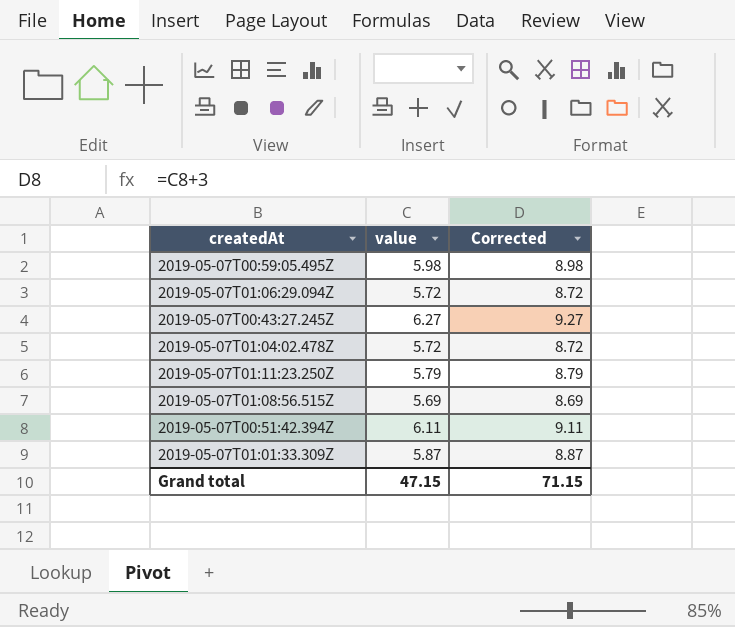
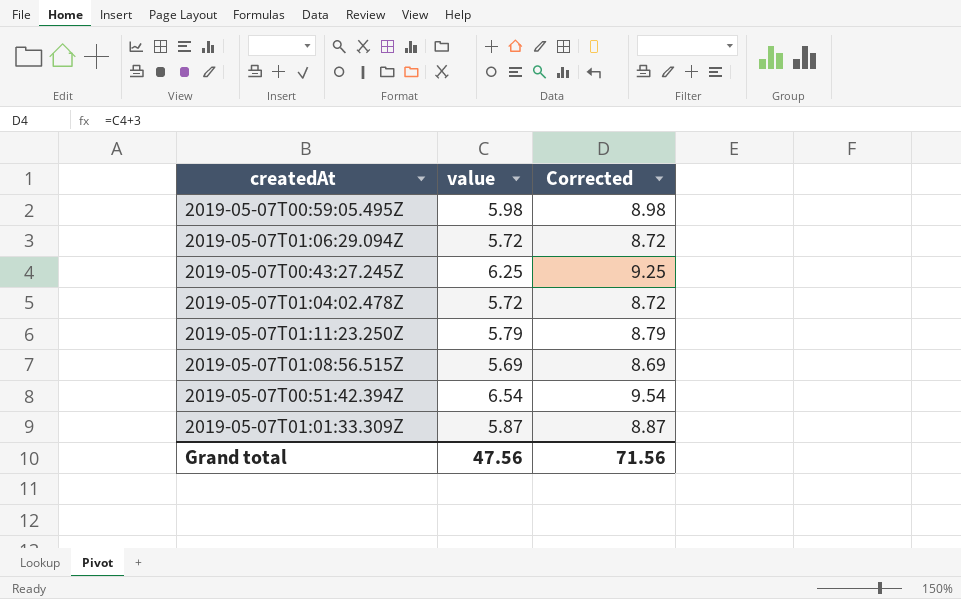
2019-05-07T00:43:27.245Z | value: 6.27 -> 6.25
2019-05-07T00:43:27.245Z | Corrected: 9.27 -> 9.25
2019-05-07T00:51:42.394Z | value: 6.11 -> 6.54
2019-05-07T00:51:42.394Z | Corrected: 9.11 -> 9.54
Grand total | value: 47.15 -> 47.56
Grand total | Corrected: 71.15 -> 71.56

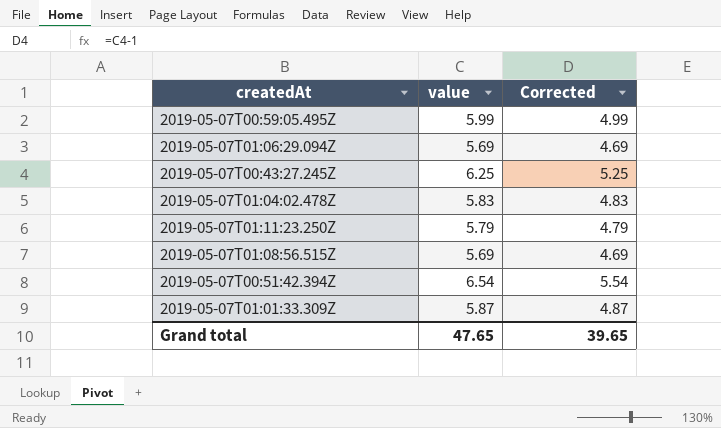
column Corrected | formula: [value] + 3 -> [value] - 1
2019-05-07T00:59:05.495Z | value: 5.98 -> 5.99
2019-05-07T01:06:29.094Z | value: 5.72 -> 5.69
2019-05-07T01:04:02.478Z | value: 5.72 -> 5.83
Grand total | value: 47.56 -> 47.65
Grand total | Corrected: 71.56 -> 39.65

